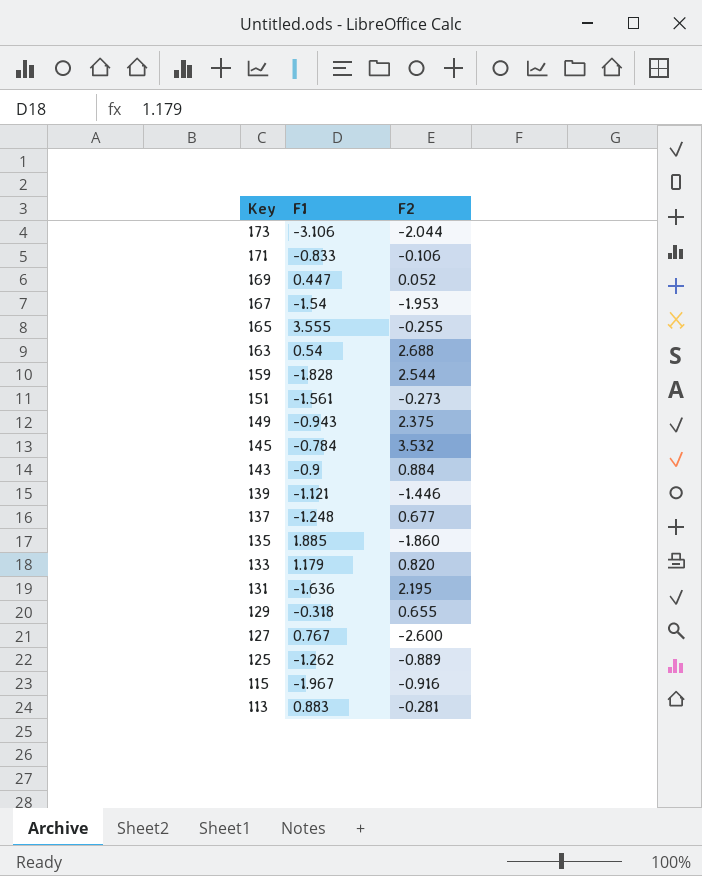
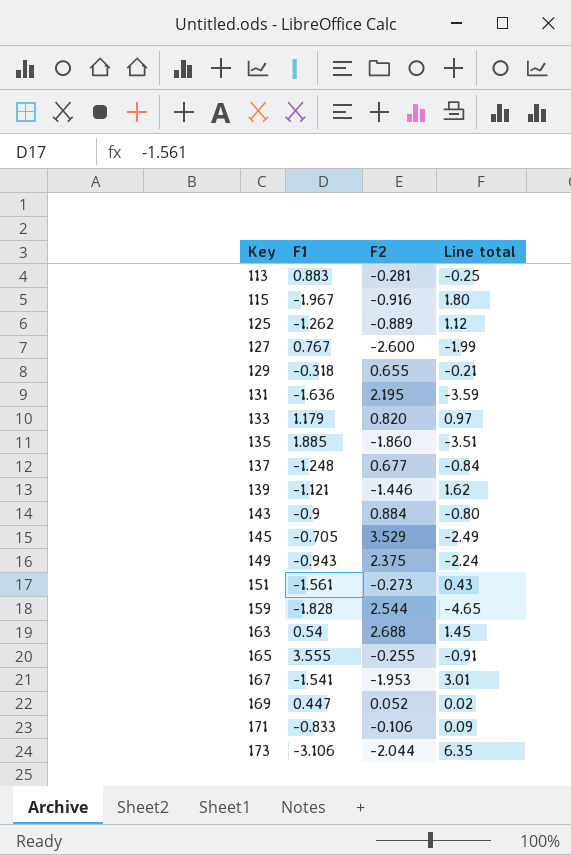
row order: Key descending -> Key ascending
column Line total | formula: none -> [F1] * [F2]
145 | F1: -0.784 -> -0.705
145 | F2: 3.532 -> 3.529
167 | F1: -1.54 -> -1.541

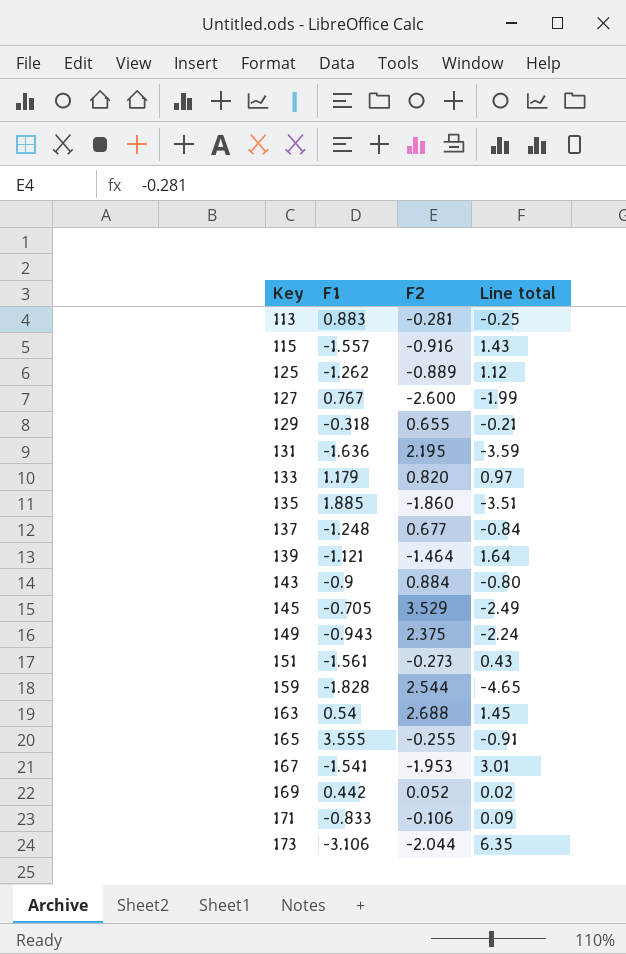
115 | F1: -1.967 -> -1.557
115 | Line total: 1.80 -> 1.43
139 | F2: -1.446 -> -1.464
139 | Line total: 1.62 -> 1.64
169 | F1: 0.447 -> 0.442

